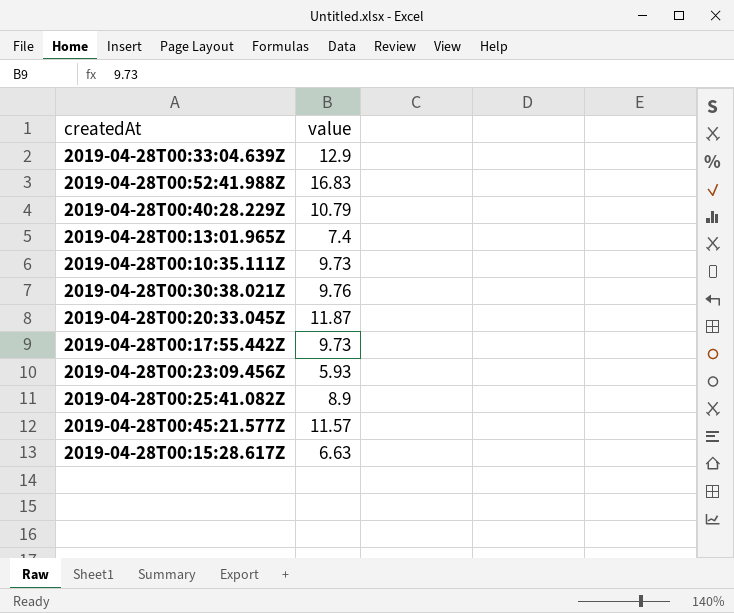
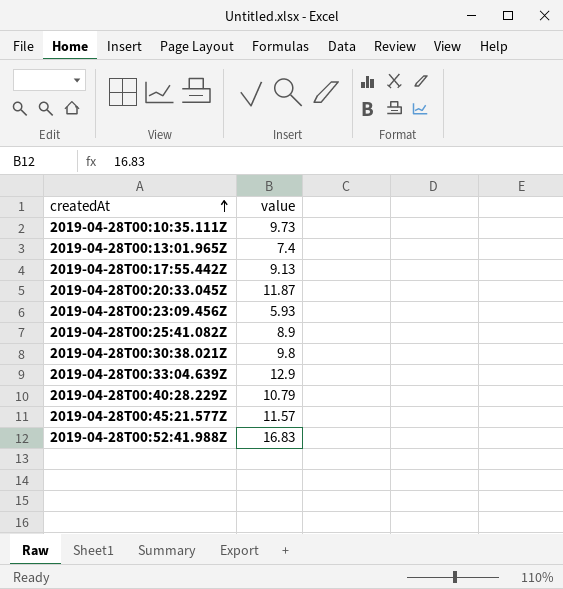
row order: none -> createdAt ascending
row 2019-04-28T00:15:28.617Z: 6.63 -> none
2019-04-28T00:17:55.442Z | value: 9.73 -> 9.13
2019-04-28T00:30:38.021Z | value: 9.76 -> 9.8

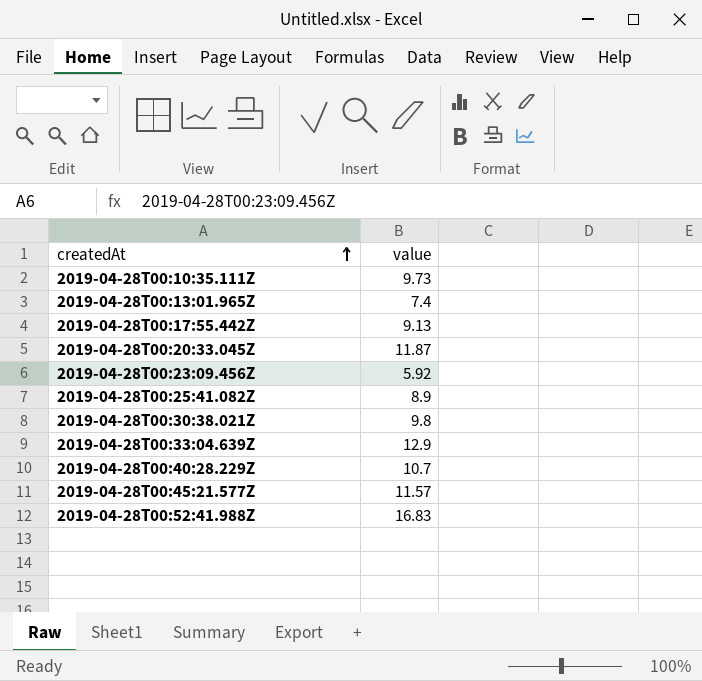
2019-04-28T00:23:09.456Z | value: 5.93 -> 5.92
2019-04-28T00:40:28.229Z | value: 10.79 -> 10.7

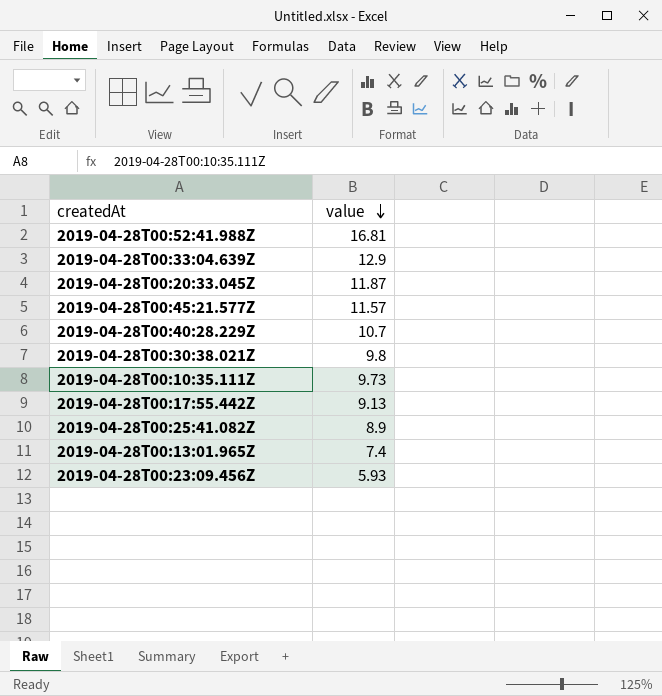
row order: createdAt ascending -> value descending
2019-04-28T00:52:41.988Z | value: 16.83 -> 16.81
2019-04-28T00:23:09.456Z | value: 5.92 -> 5.93

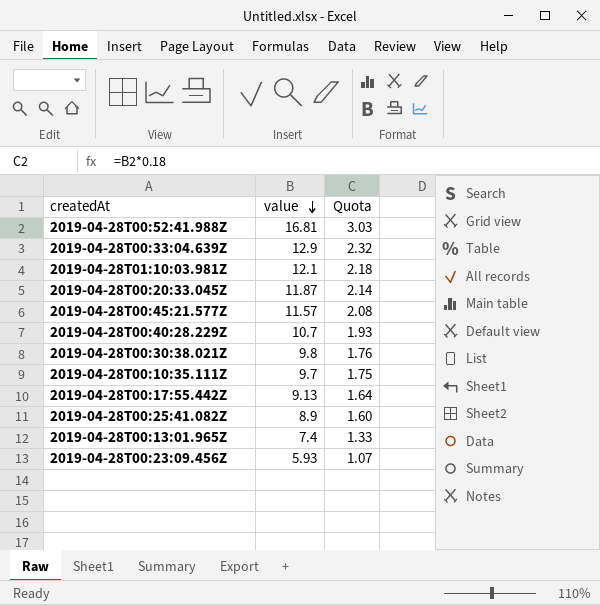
column Quota | formula: none -> [value] * 0.18
row 2019-04-28T01:10:03.981Z: none -> 12.1 | 2.18
2019-04-28T00:10:35.111Z | value: 9.73 -> 9.7

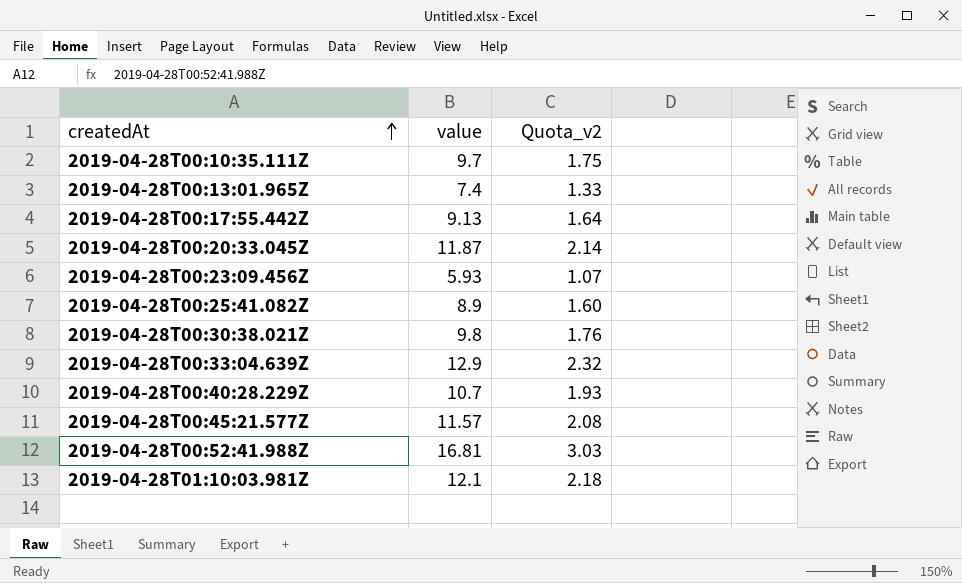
row order: value descending -> createdAt ascending
column name: Quota -> Quota_v2

